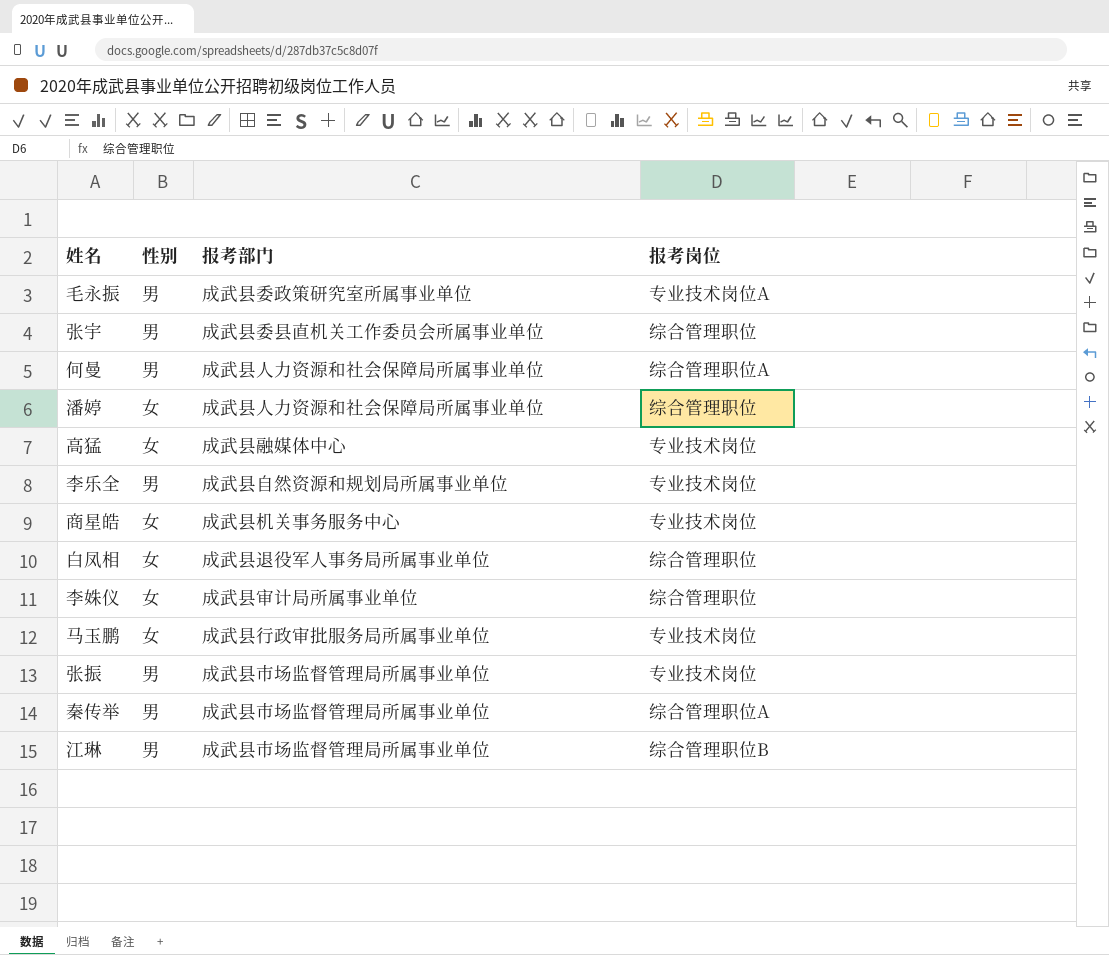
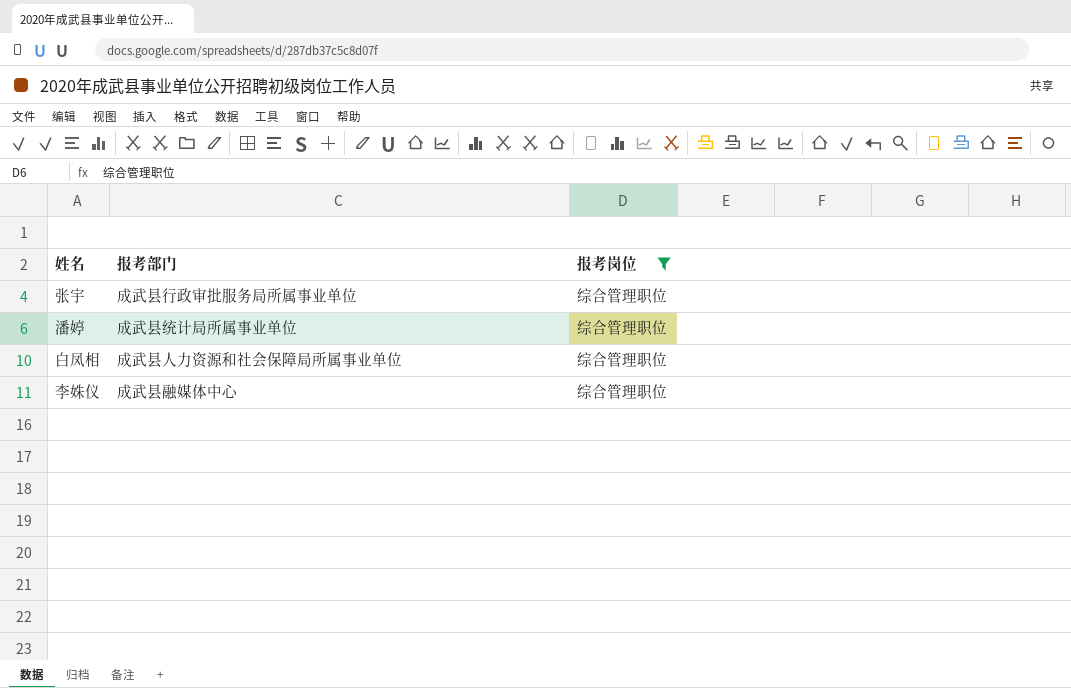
filter: none -> 报考岗位 = 综合管理职位
column 性别 | position: 2 -> none
张宇 | 报考部门: 成武县委县直机关工作委员会所属事业单位 -> 成武县行政审批服务局所属事业单位
潘婷 | 报考部门: 成武县人力资源和社会保障局所属事业单位 -> 成武县统计局所属事业单位
白凤相 | 报考部门: 成武县退役军人事务局所属事业单位 -> 成武县人力资源和社会保障局所属事业单位
李姝仪 | 报考部门: 成武县审计局所属事业单位 -> 成武县融媒体中心

